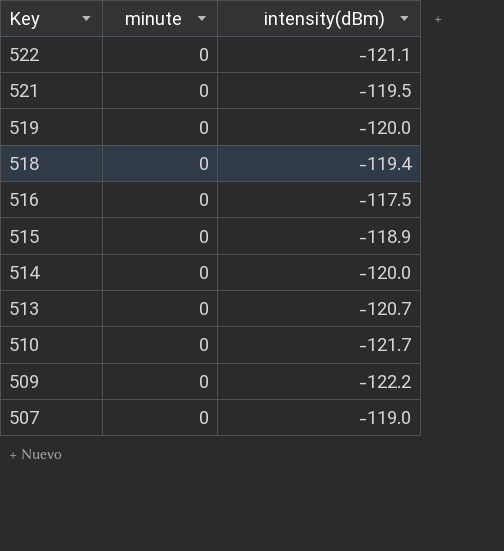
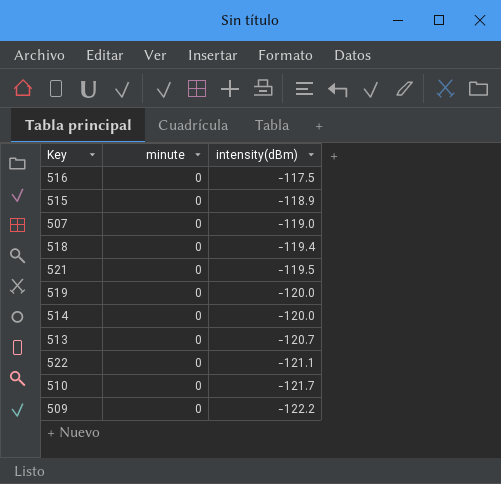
row order: Key descending -> intensity(dBm) descending

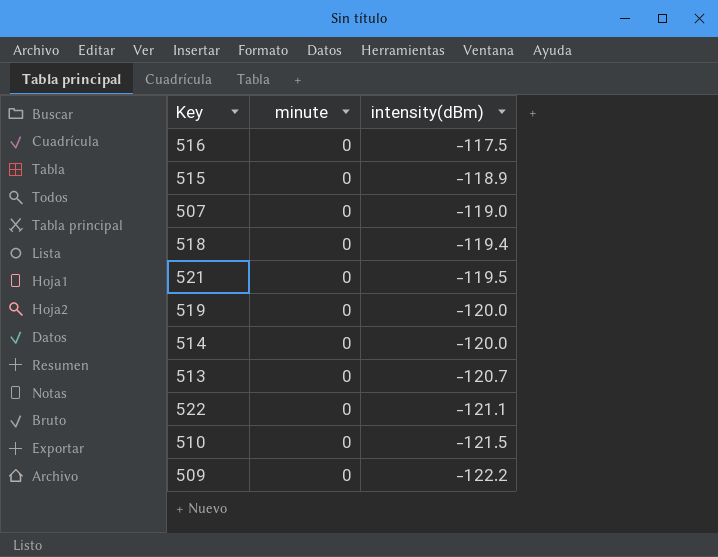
510 | intensity(dBm): -121.7 -> -121.5

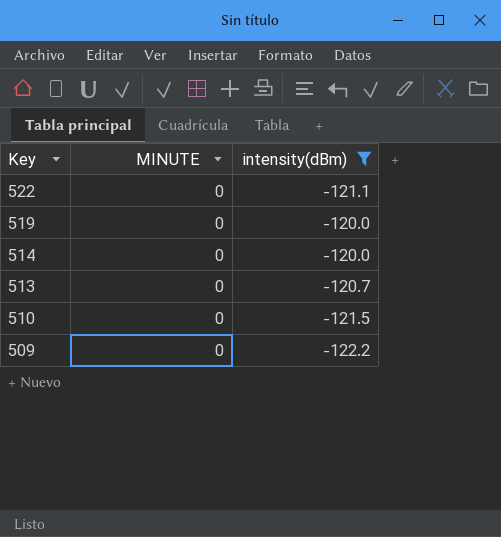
filter: none -> intensity(dBm) <= -120.0
row order: intensity(dBm) descending -> Key descending
column name: minute -> MINUTE

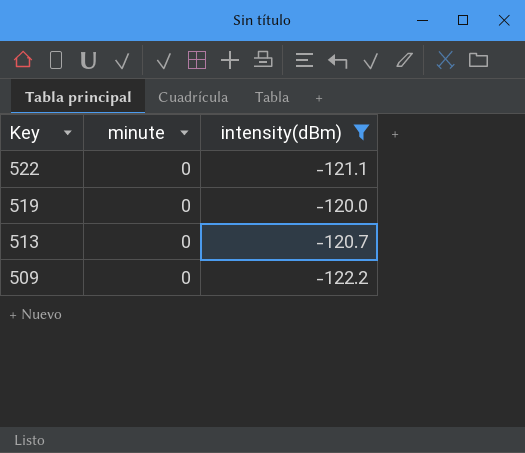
column name: MINUTE -> minute
row 514: 0 | -120.0 -> none
row 510: 0 | -121.5 -> none

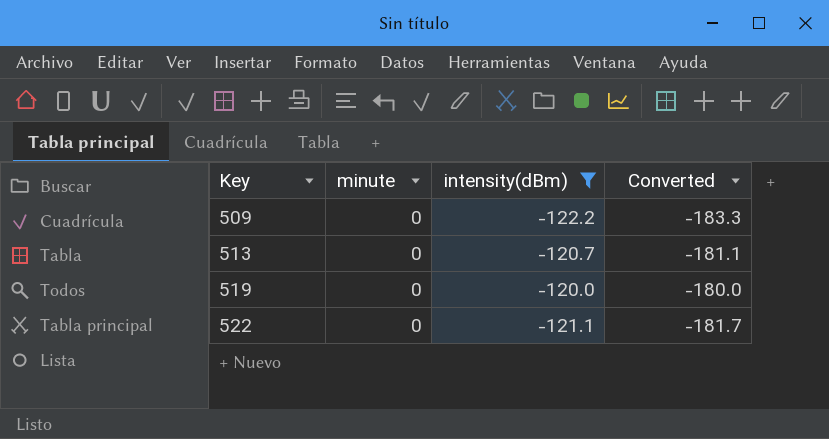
row order: Key descending -> Key ascending
column Converted | formula: none -> [intensity(dBm)] * 1.5

